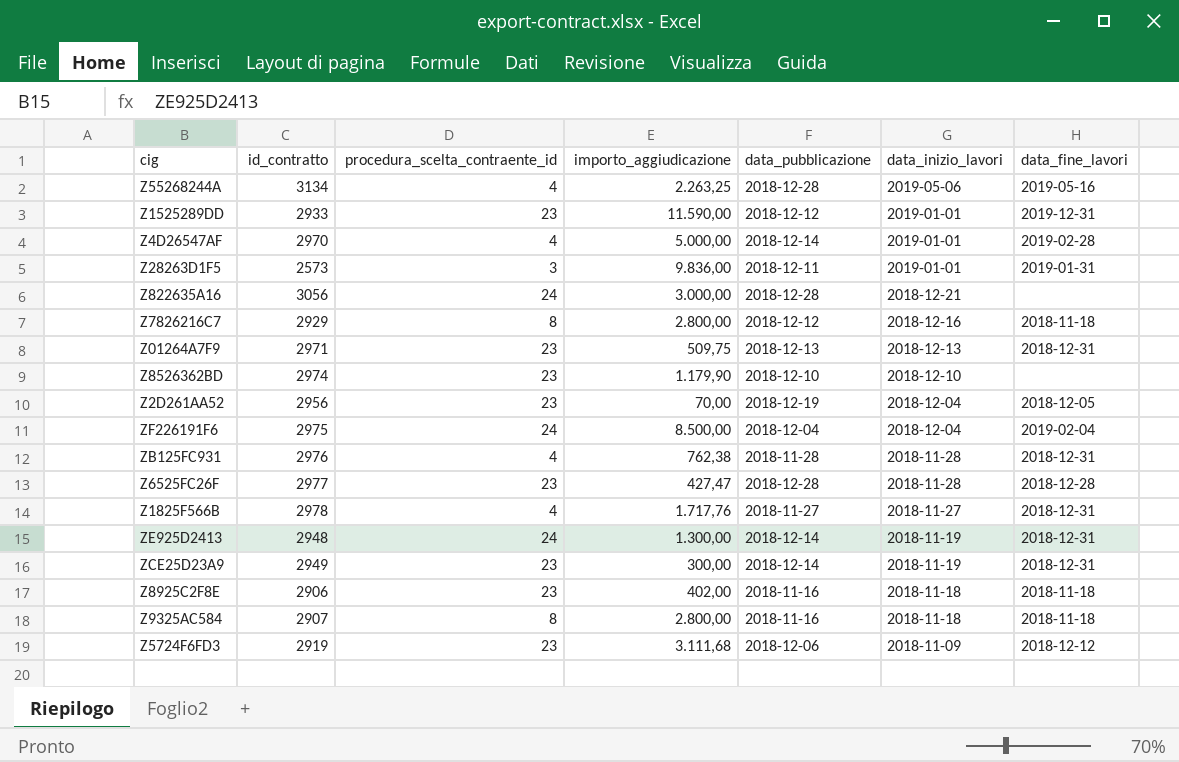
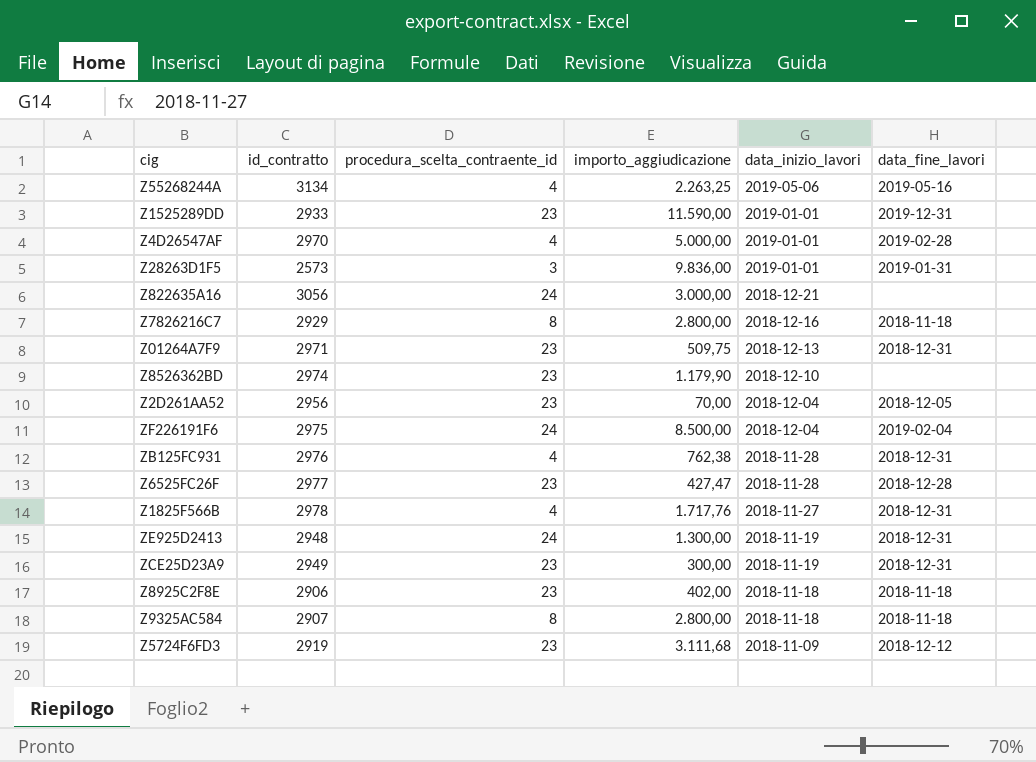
column data_pubblicazione | position: 5 -> none

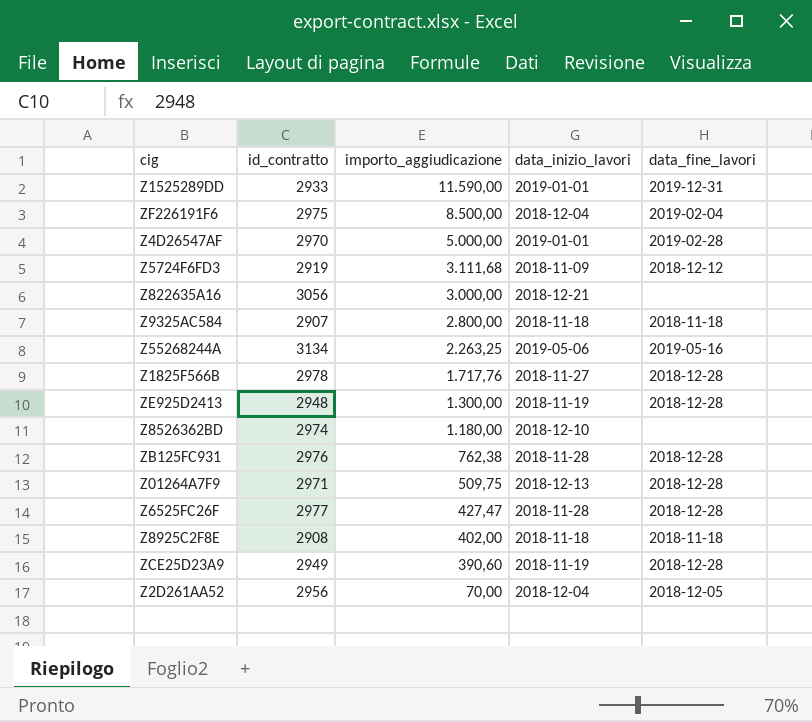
row order: data_inizio_lavori descending -> importo_aggiudicazione descending
column procedura_scelta_contraente_id | position: 3 -> none
row Z28263D1F5: 2573 | 3 | 9.836,00 | 2019-01-01 | 2019-01-31 -> none
row Z7826216C7: 2929 | 8 | 2.800,00 | 2018-12-16 | 2018-11-18 -> none
Z1825F566B | data_fine_lavori: 2018-12-31 -> 2018-12-28
ZE925D2413 | data_fine_lavori: 2018-12-31 -> 2018-12-28
Z8526362BD | importo_aggiudicazione: 1.179,90 -> 1.180,00
ZB125FC931 | data_fine_lavori: 2018-12-31 -> 2018-12-28
Z01264A7F9 | data_fine_lavori: 2018-12-31 -> 2018-12-28
Z8925C2F8E | id_contratto: 2906 -> 2908
ZCE25D23A9 | importo_aggiudicazione: 300,00 -> 390,60
ZCE25D23A9 | data_fine_lavori: 2018-12-31 -> 2018-12-28

